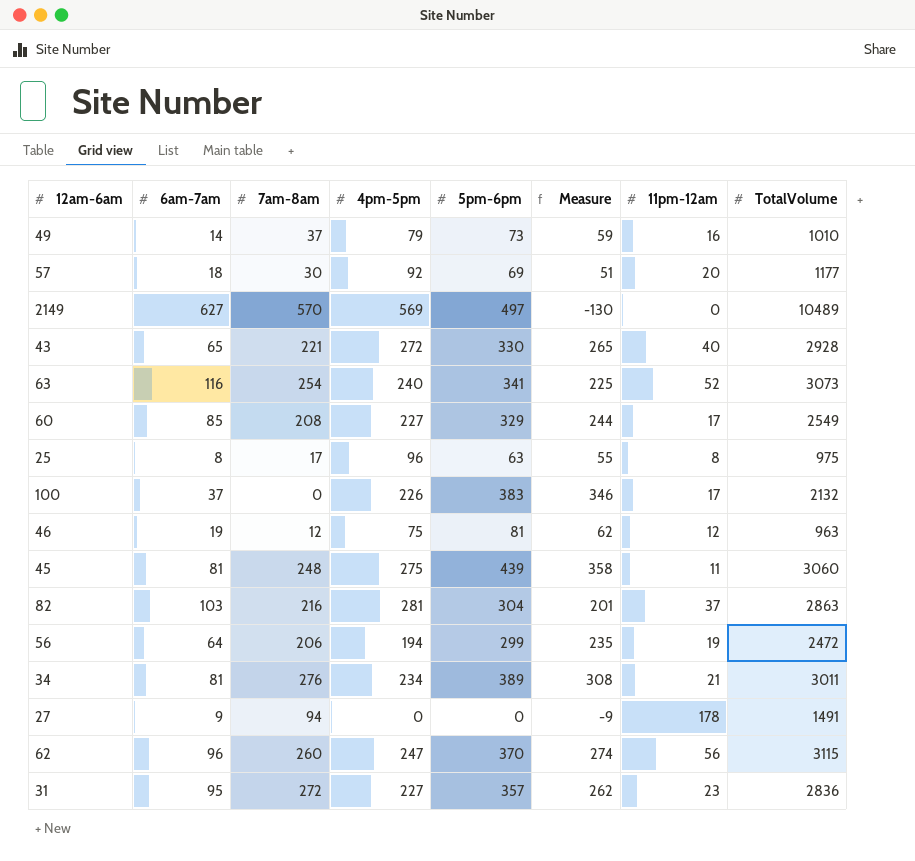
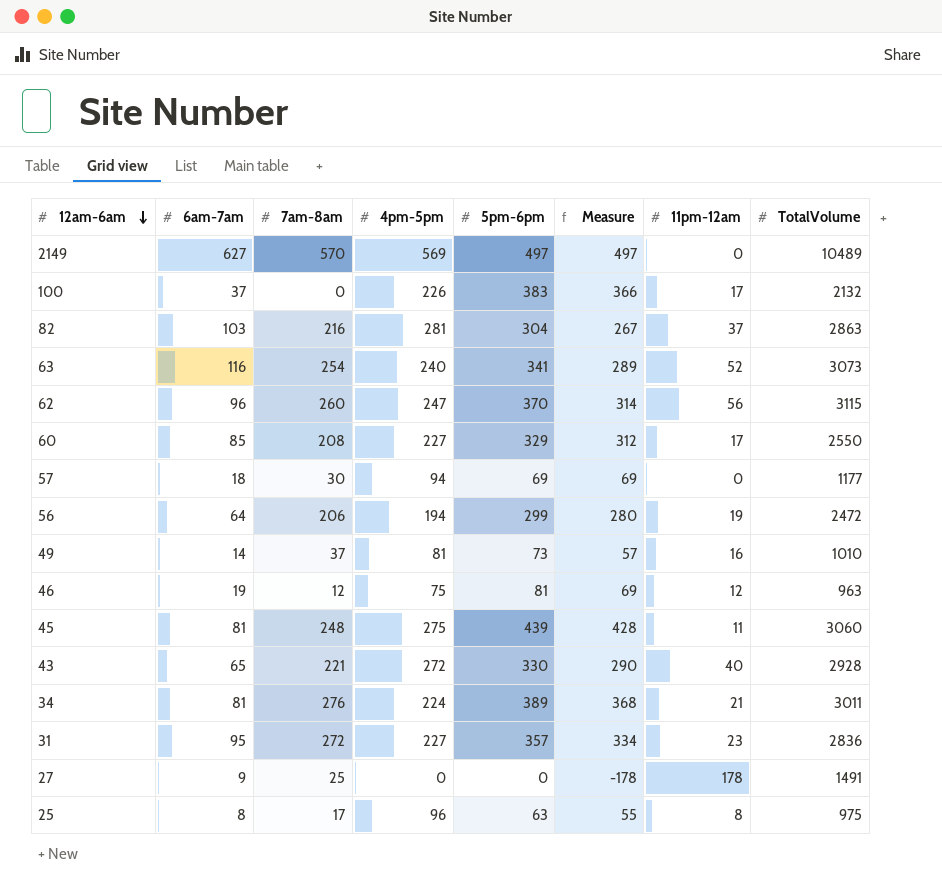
row order: none -> 12am-6am descending
column Measure | formula: [5pm-6pm] - [6am-7am] -> [5pm-6pm] - [11pm-12am]
60 | TotalVolume: 2549 -> 2550
57 | 4pm-5pm: 92 -> 94
57 | 11pm-12am: 20 -> 0
49 | 4pm-5pm: 79 -> 81
34 | 4pm-5pm: 234 -> 224
27 | 7am-8am: 94 -> 25

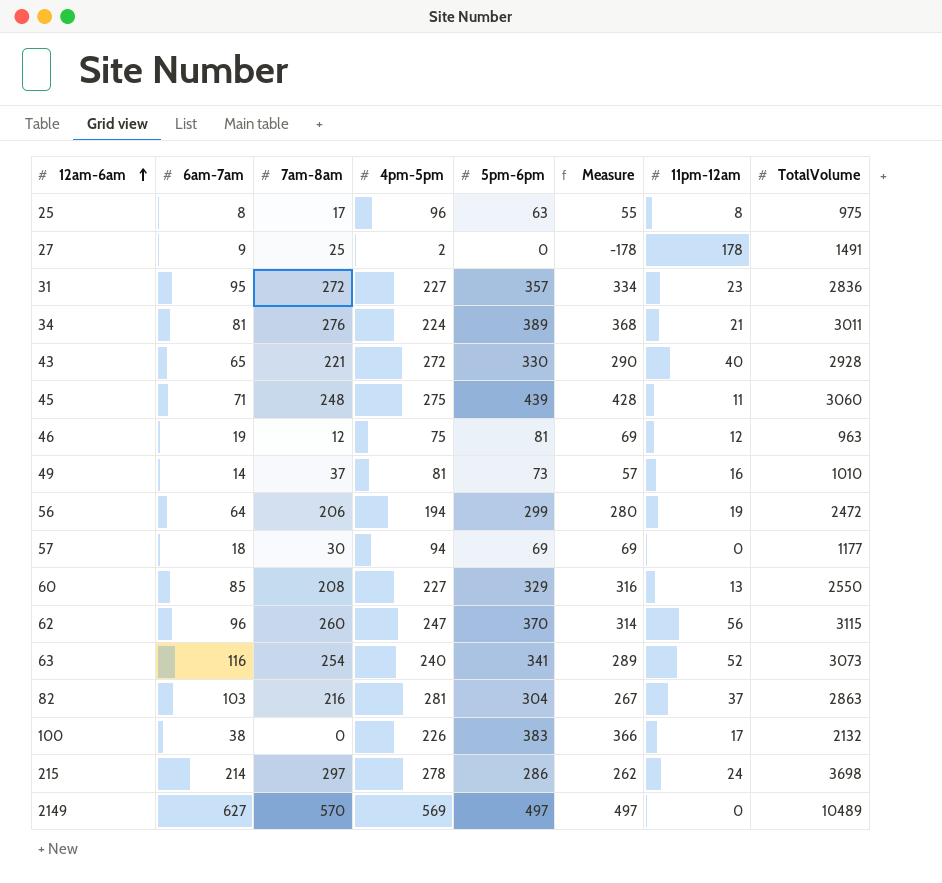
row order: 12am-6am descending -> 12am-6am ascending
27 | 4pm-5pm: 0 -> 2
45 | 6am-7am: 81 -> 71
60 | Measure: 312 -> 316
60 | 11pm-12am: 17 -> 13
100 | 6am-7am: 37 -> 38
row 215: none -> 214 | 297 | 278 | 286 | 262 | 24 | 3698

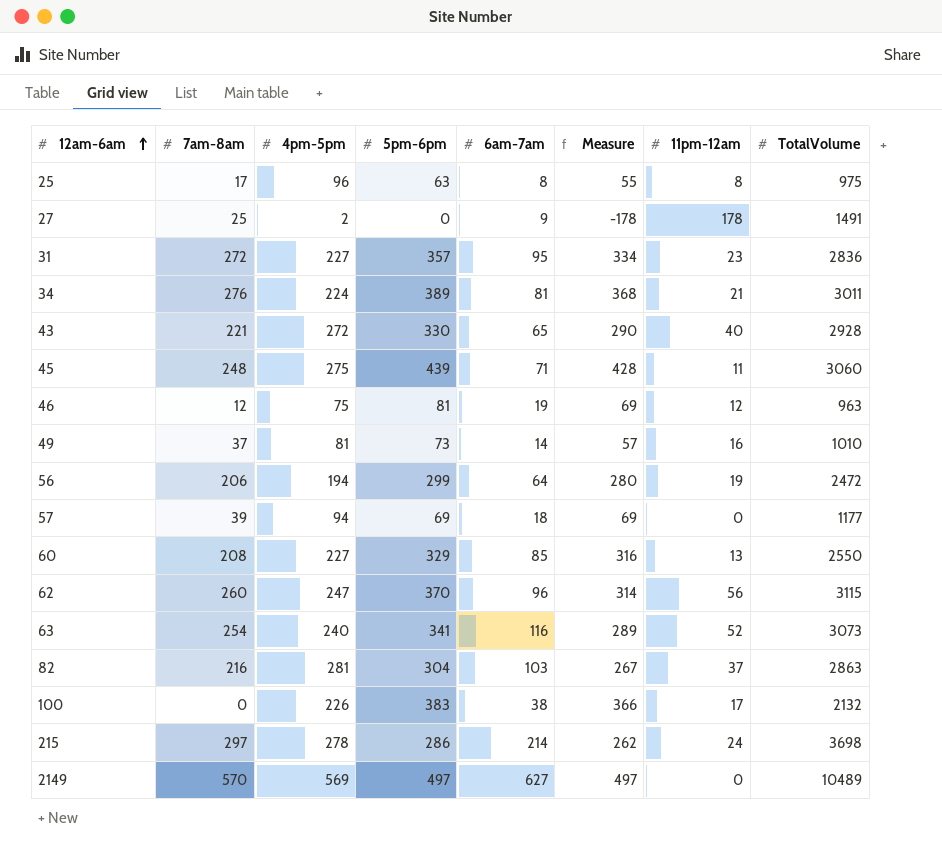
column 6am-7am | position: 2 -> 5
57 | 7am-8am: 30 -> 39

